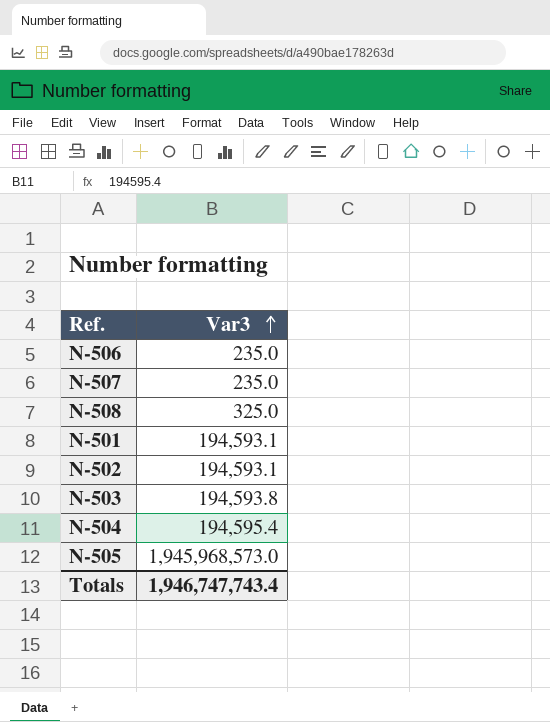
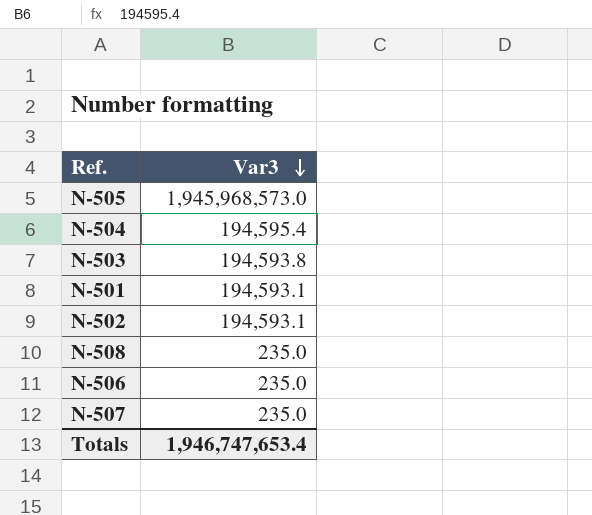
row order: Var3 ascending -> Var3 descending
N-508 | Var3: 325.0 -> 235.0
Totals | Var3: 1,946,747,743.4 -> 1,946,747,653.4

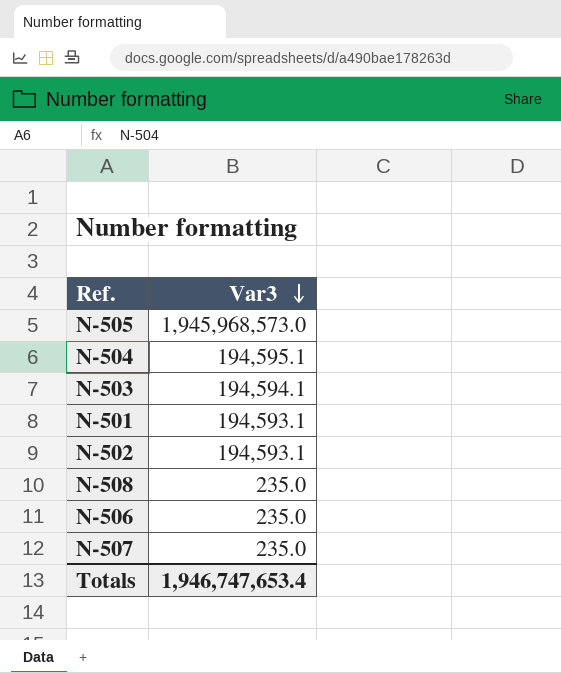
N-504 | Var3: 194,595.4 -> 194,595.1
N-503 | Var3: 194,593.8 -> 194,594.1

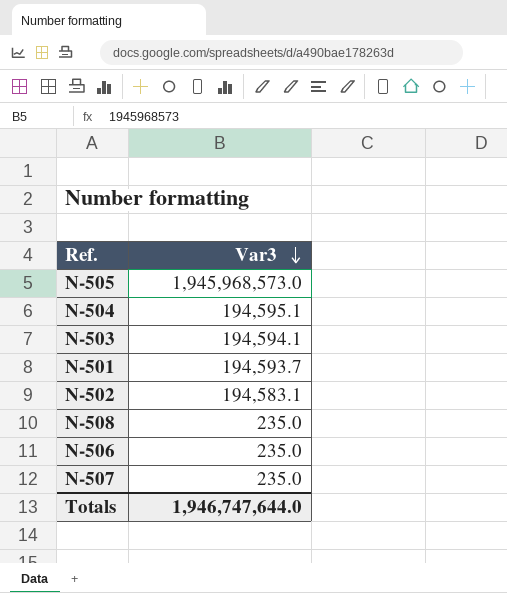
N-501 | Var3: 194,593.1 -> 194,593.7
N-502 | Var3: 194,593.1 -> 194,583.1
Totals | Var3: 1,946,747,653.4 -> 1,946,747,644.0

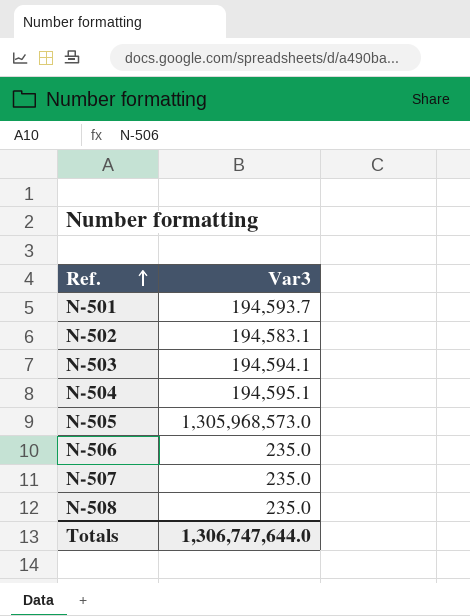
row order: Var3 descending -> Ref. ascending
N-505 | Var3: 1,945,968,573.0 -> 1,305,968,573.0
Totals | Var3: 1,946,747,644.0 -> 1,306,747,644.0

